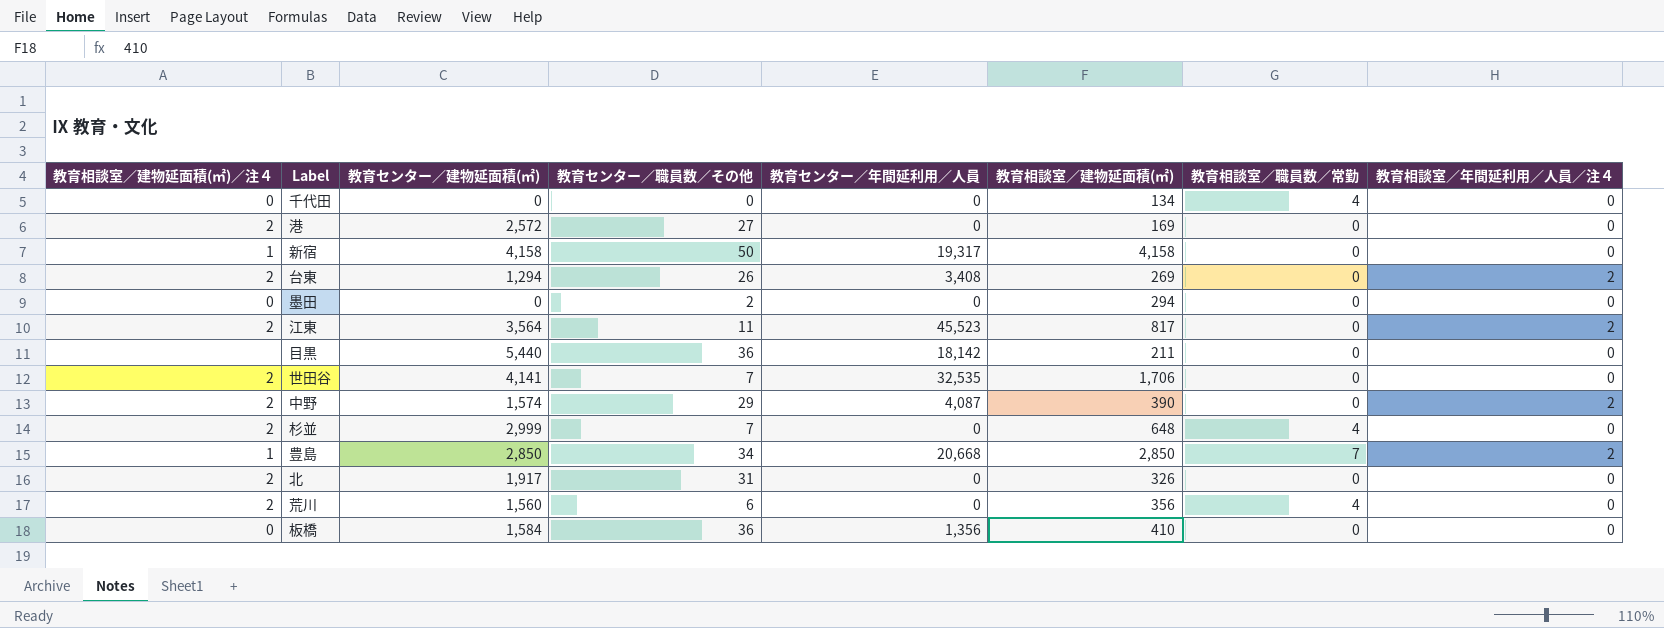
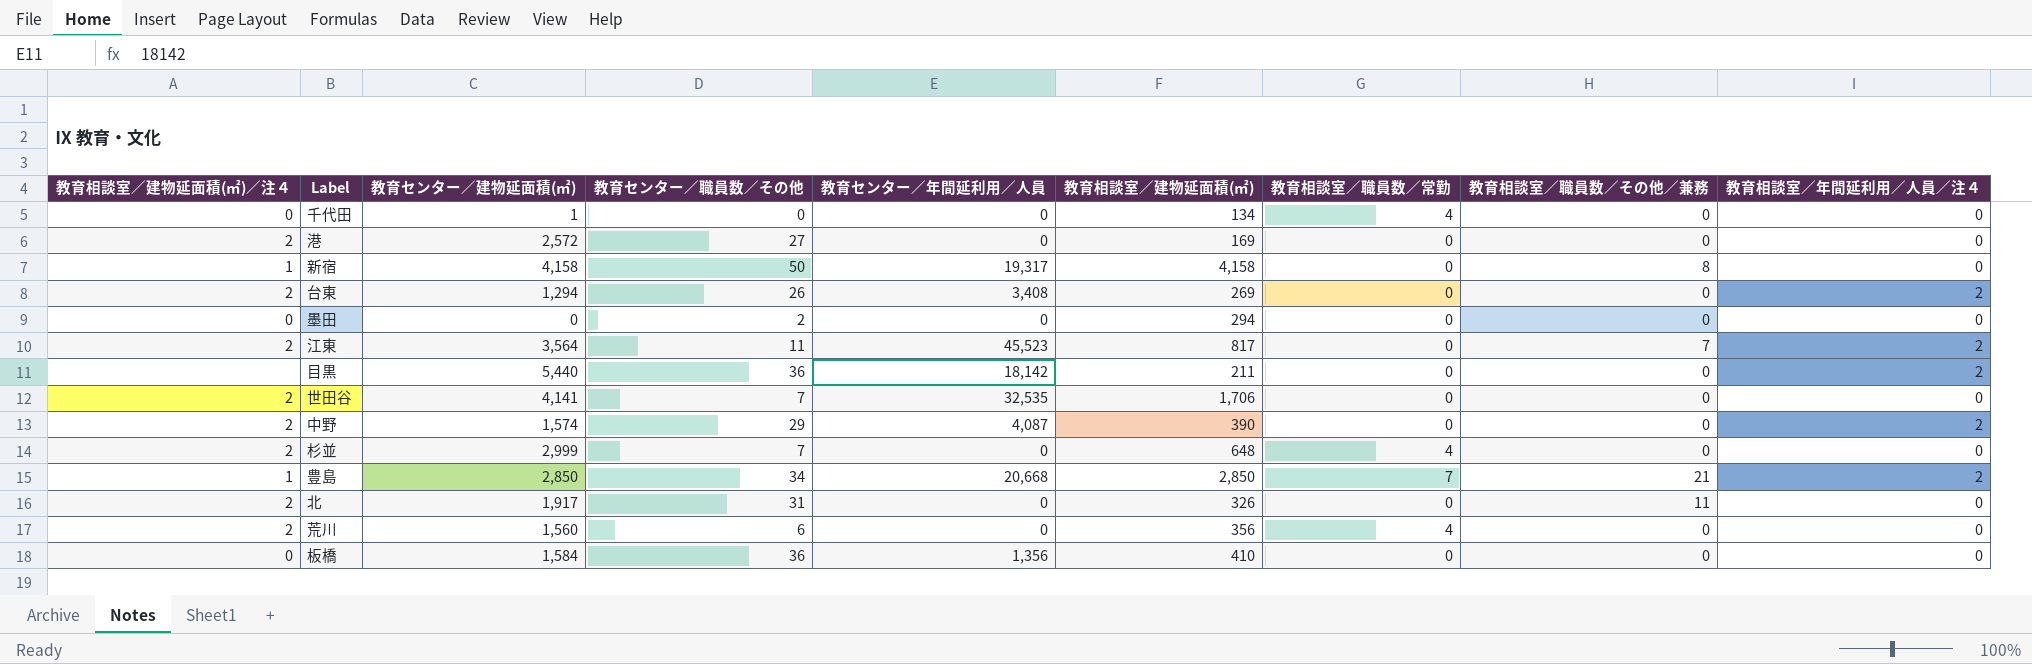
column 教育相談室／職員数／その他／兼務 | position: none -> 8
千代田 | 教育センター／建物延面積(㎡): 0 -> 1
目黒 | 教育相談室／年間延利用／人員／注４: 0 -> 2

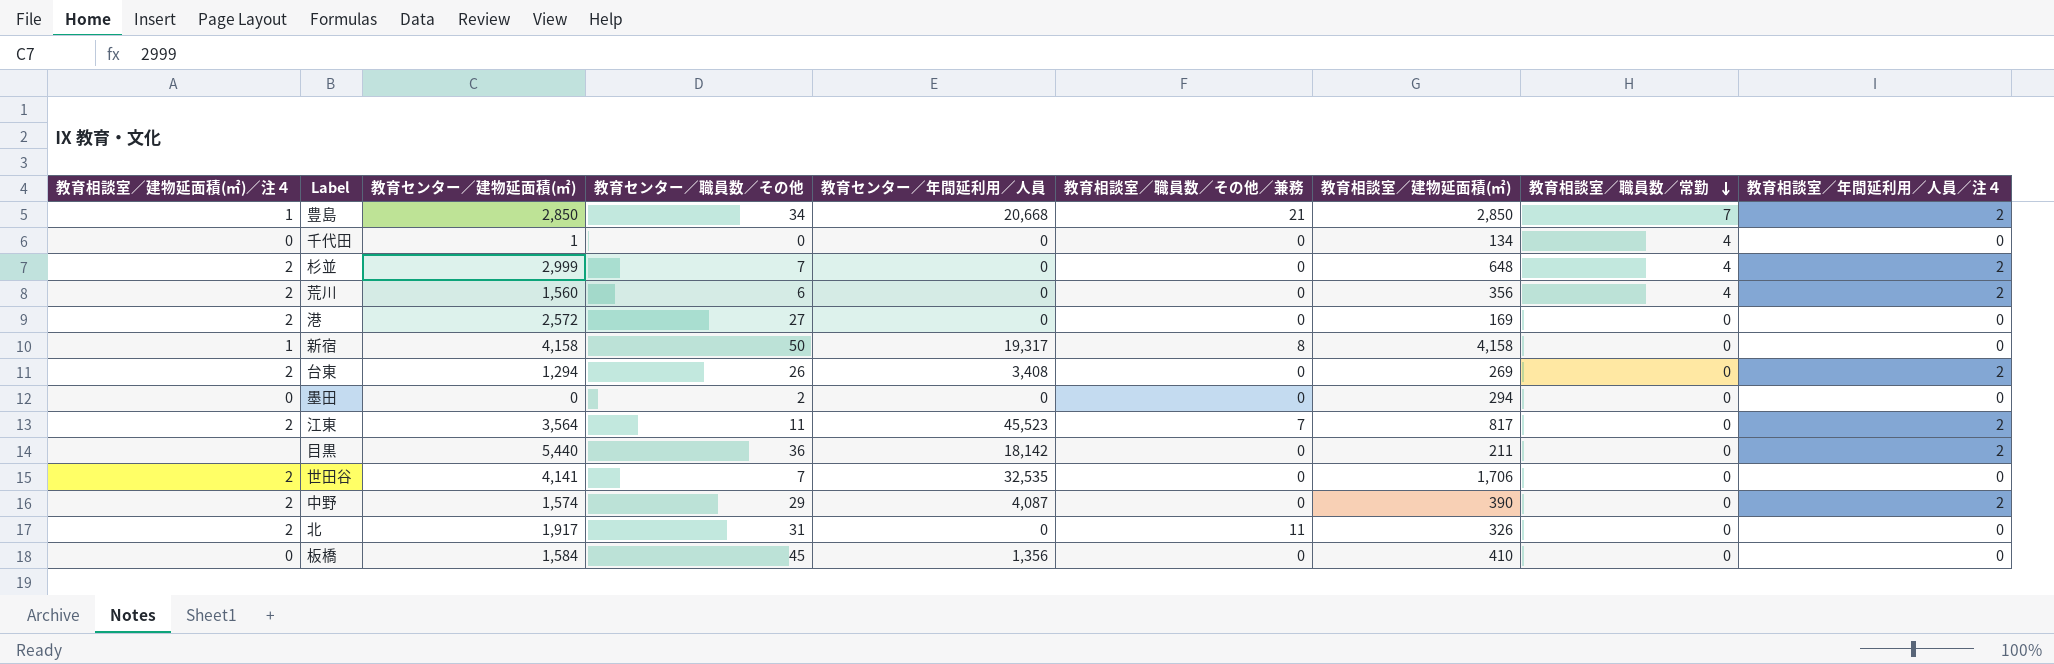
row order: none -> 教育相談室／職員数／常勤 descending
column 教育相談室／職員数／その他／兼務 | position: 8 -> 6
杉並 | 教育相談室／年間延利用／人員／注４: 0 -> 2
荒川 | 教育相談室／年間延利用／人員／注４: 0 -> 2
板橋 | 教育センター／職員数／その他: 36 -> 45

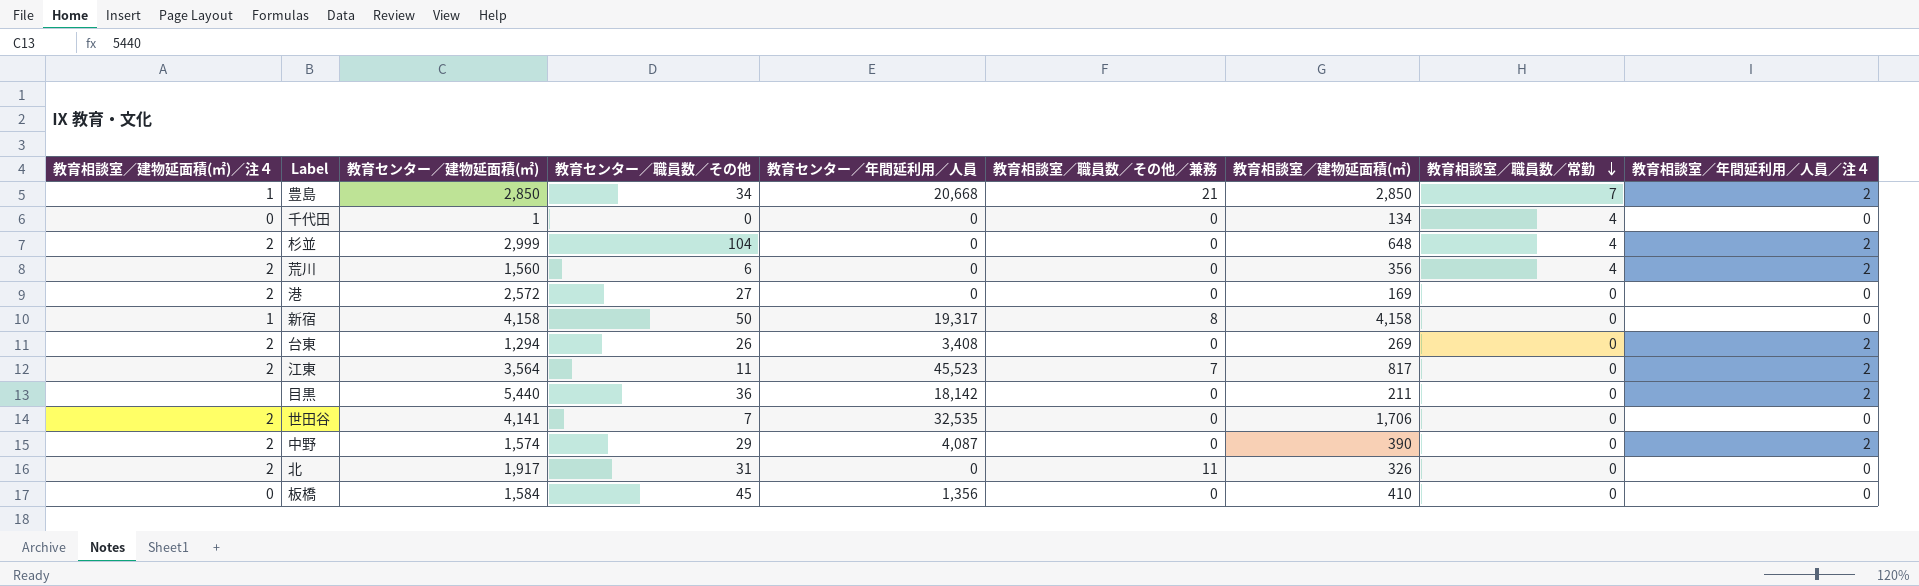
row 墨田: 0 | 0 | 2 | 0 | 0 | 294 | 0 | 0 -> none
杉並 | 教育センター／職員数／その他: 7 -> 104

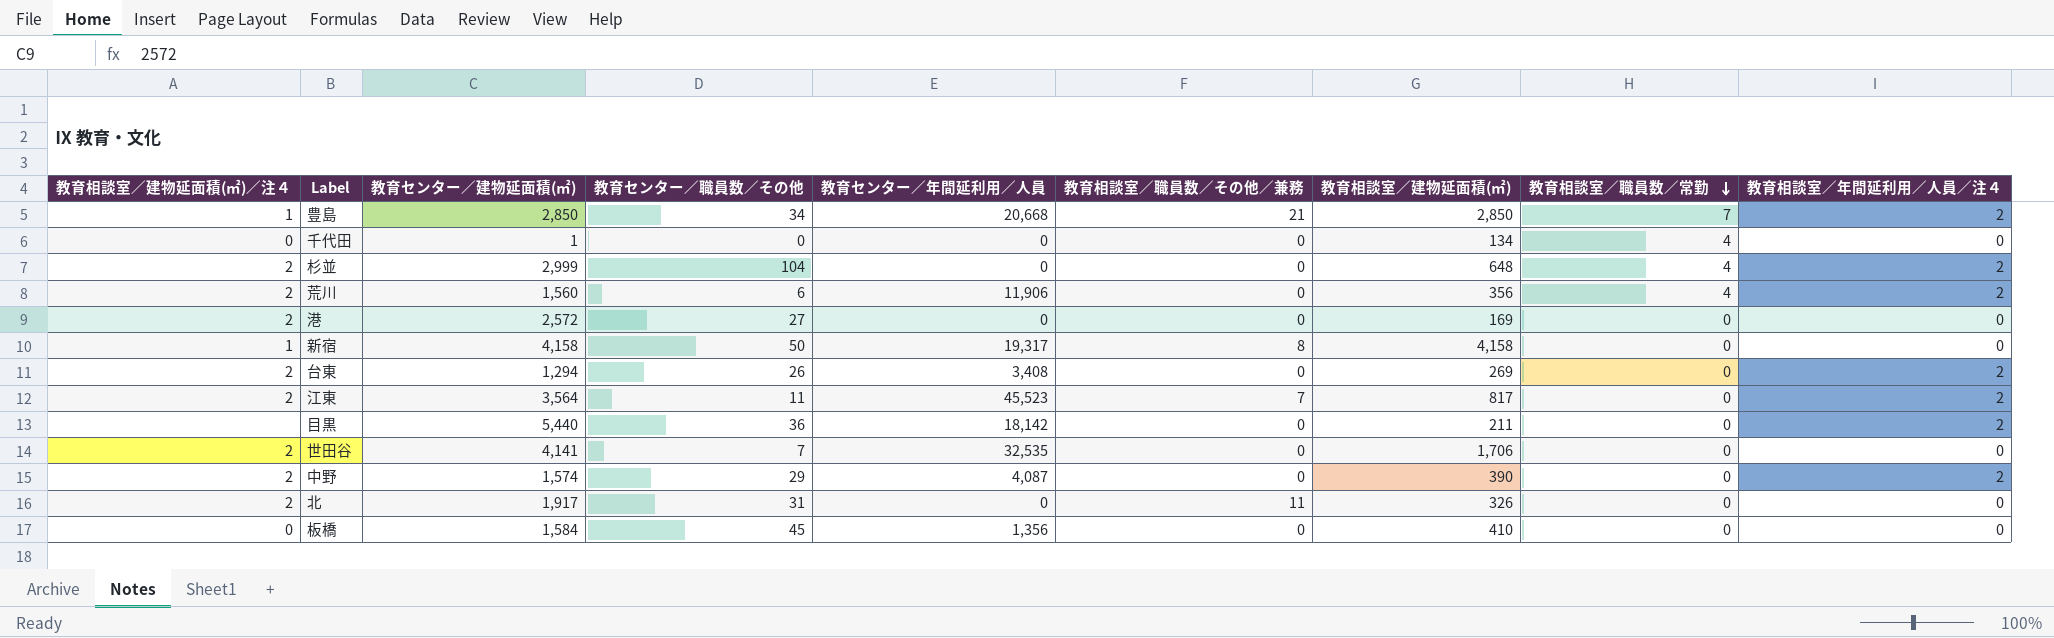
荒川 | 教育センター／年間延利用／人員: 0 -> 11,906

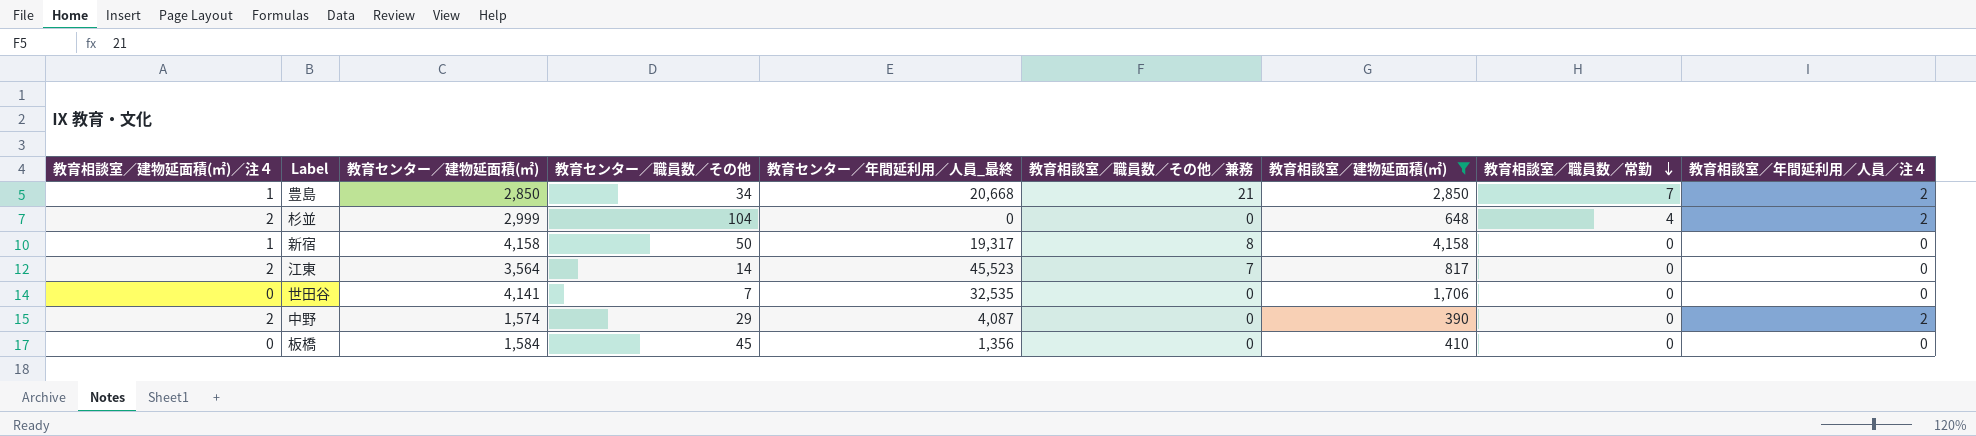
filter: none -> 教育相談室／建物延面積(㎡) >= 390
column name: 教育センター／年間延利用／人員 -> 教育センター／年間延利用／人員_最終
江東 | 教育センター／職員数／その他: 11 -> 14
江東 | 教育相談室／年間延利用／人員／注４: 2 -> 0
世田谷 | 教育相談室／建物延面積(㎡)／注４: 2 -> 0

